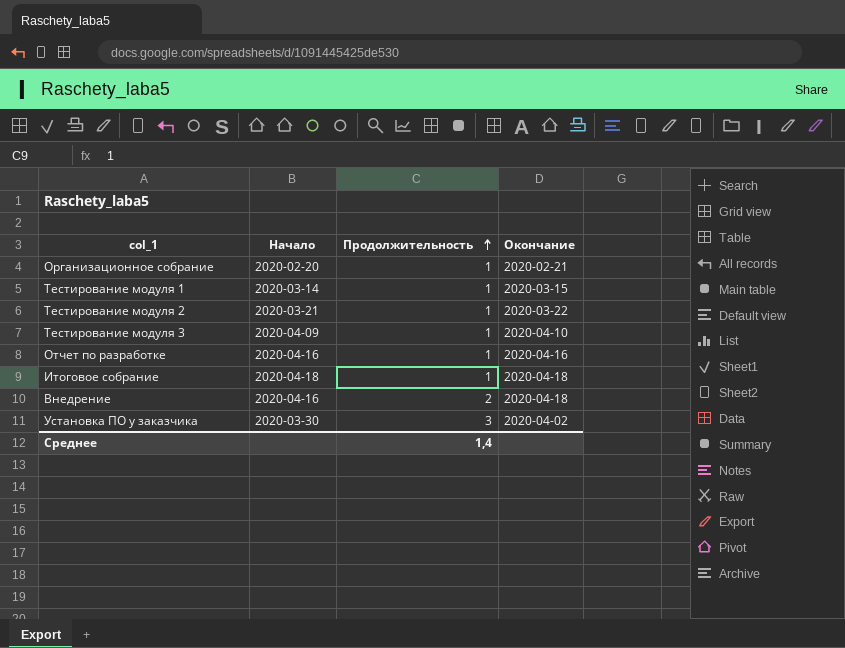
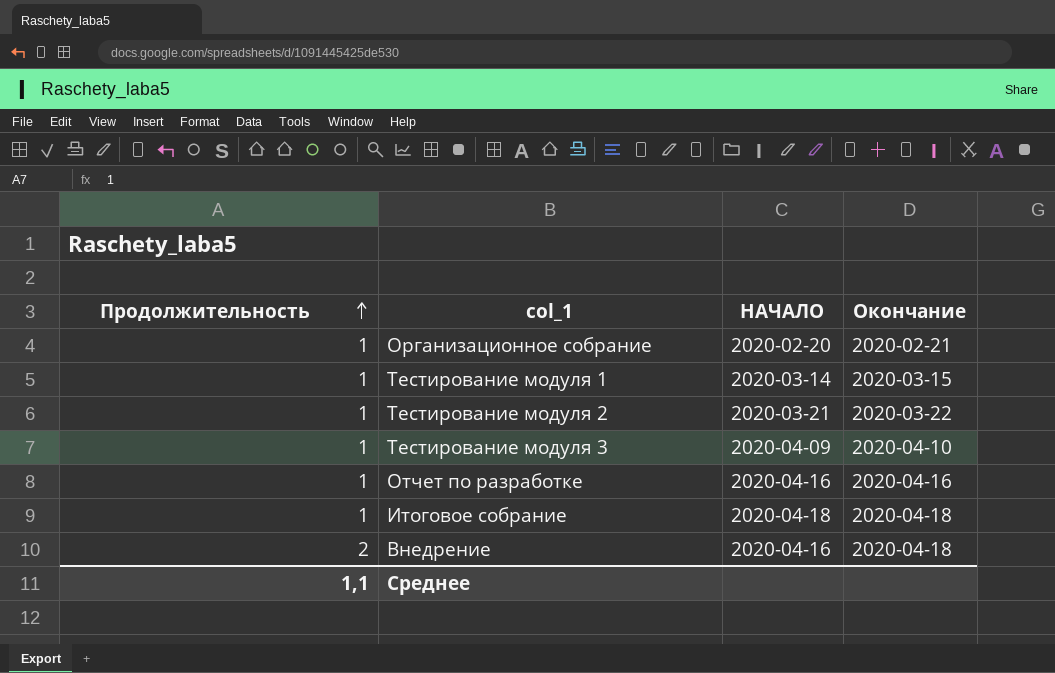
column Продолжительность | position: 3 -> 1
column name: Начало -> НАЧАЛО
row Установка ПО у заказчика: 2020-03-30 | 3 | 2020-04-02 -> none
Среднее | Продолжительность: 1,4 -> 1,1

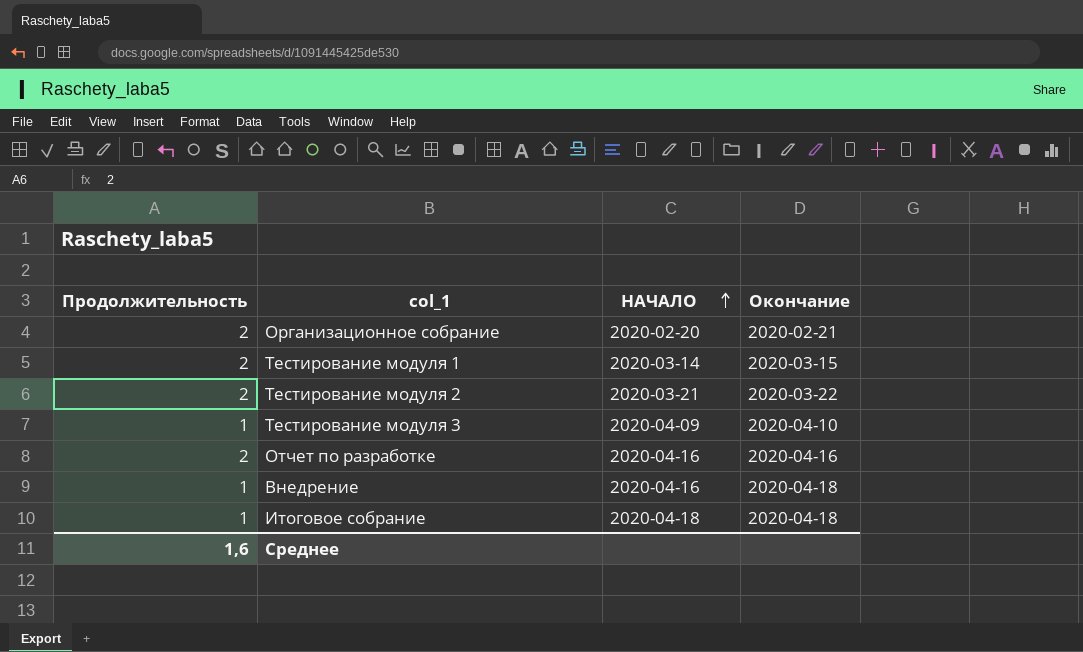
row order: Продолжительность ascending -> НАЧАЛО ascending
Организационное собрание | Продолжительность: 1 -> 2
Тестирование модуля 1 | Продолжительность: 1 -> 2
Тестирование модуля 2 | Продолжительность: 1 -> 2
Отчет по разработке | Продолжительность: 1 -> 2
Внедрение | Продолжительность: 2 -> 1
Среднее | Продолжительность: 1,1 -> 1,6

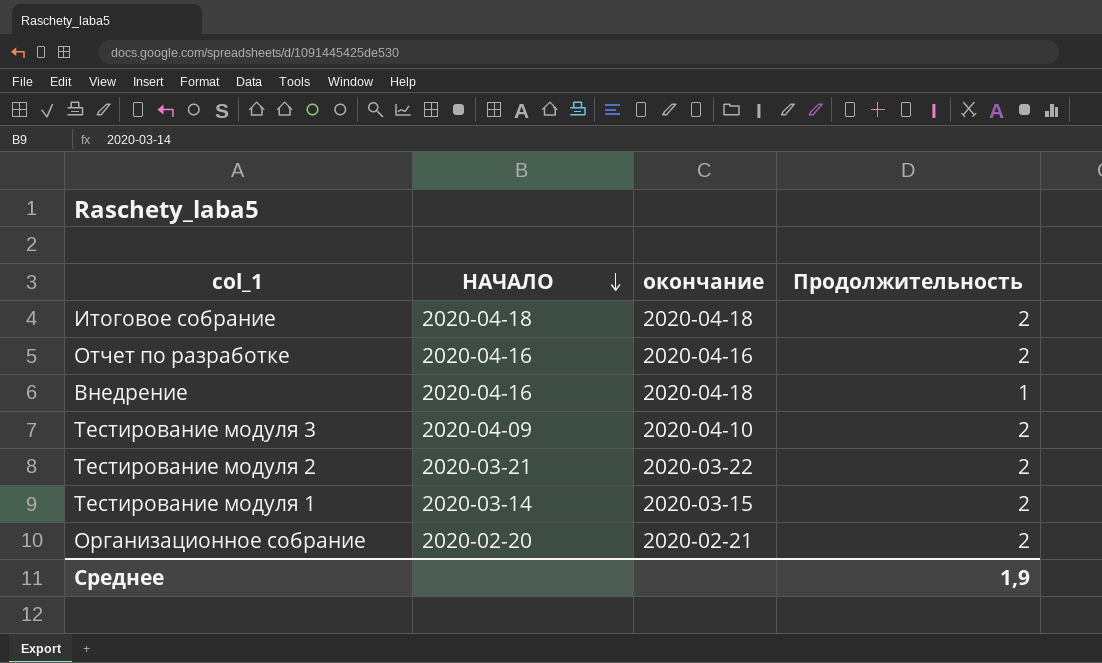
row order: НАЧАЛО ascending -> НАЧАЛО descending
column name: Окончание -> окончание
column Продолжительность | position: 1 -> 4
Итоговое собрание | Продолжительность: 1 -> 2
Тестирование модуля 3 | Продолжительность: 1 -> 2
Среднее | Продолжительность: 1,6 -> 1,9

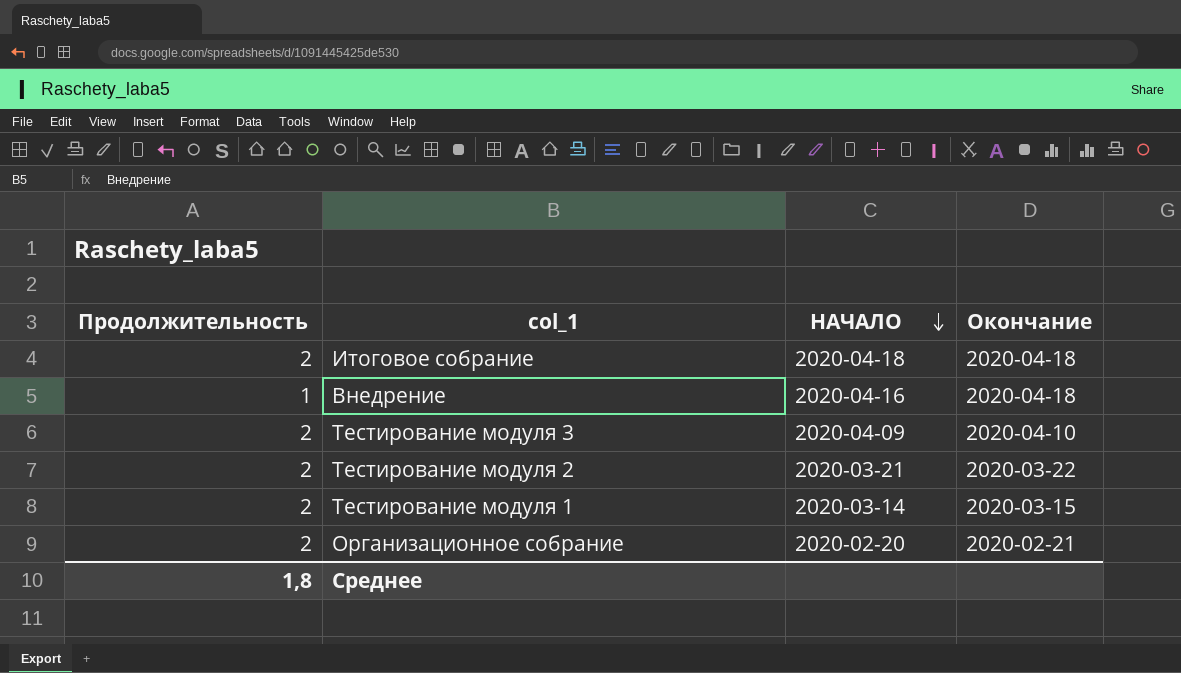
column Продолжительность | position: 4 -> 1
column name: окончание -> Окончание
row Отчет по разработке: 2020-04-16 | 2020-04-16 | 2 -> none
Среднее | Продолжительность: 1,9 -> 1,8

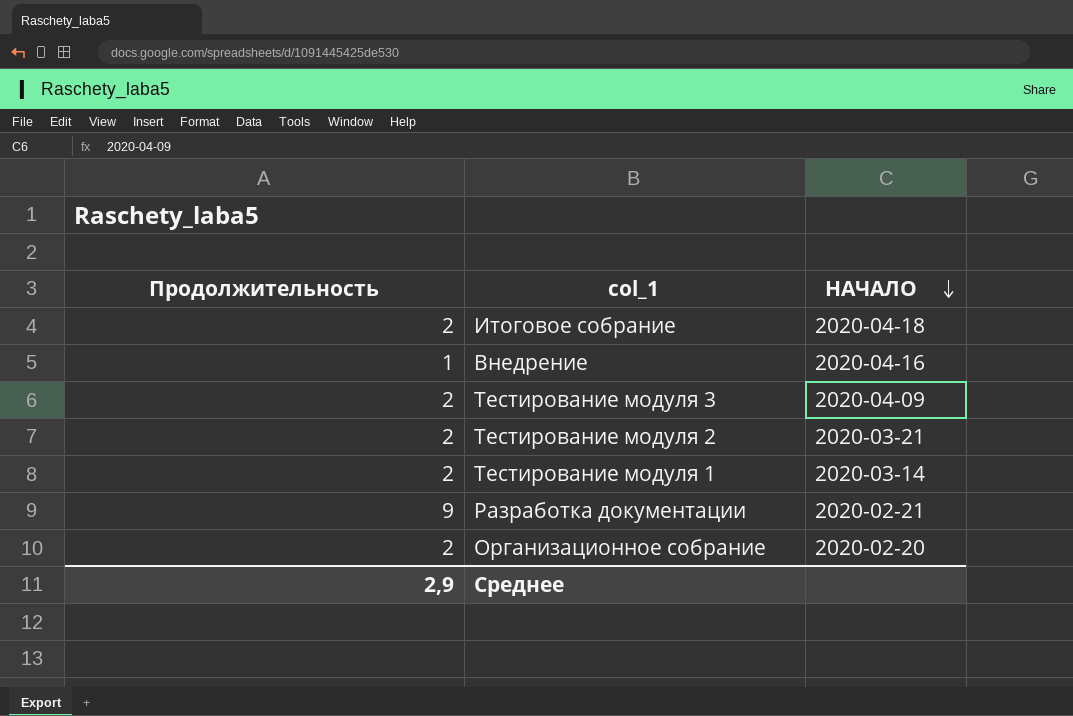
column Окончание | position: 4 -> none
row Разработка документации: none -> 9 | 2020-02-21
Среднее | Продолжительность: 1,8 -> 2,9

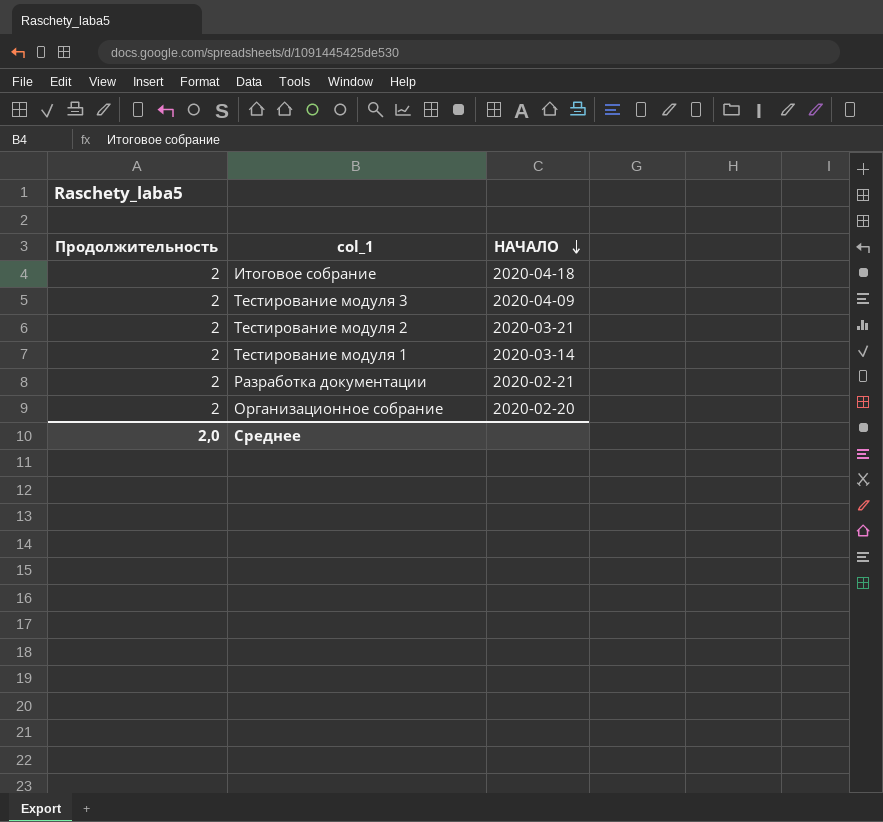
row Внедрение: 1 | 2020-04-16 -> none
Разработка документации | Продолжительность: 9 -> 2
Среднее | Продолжительность: 2,9 -> 2,0

